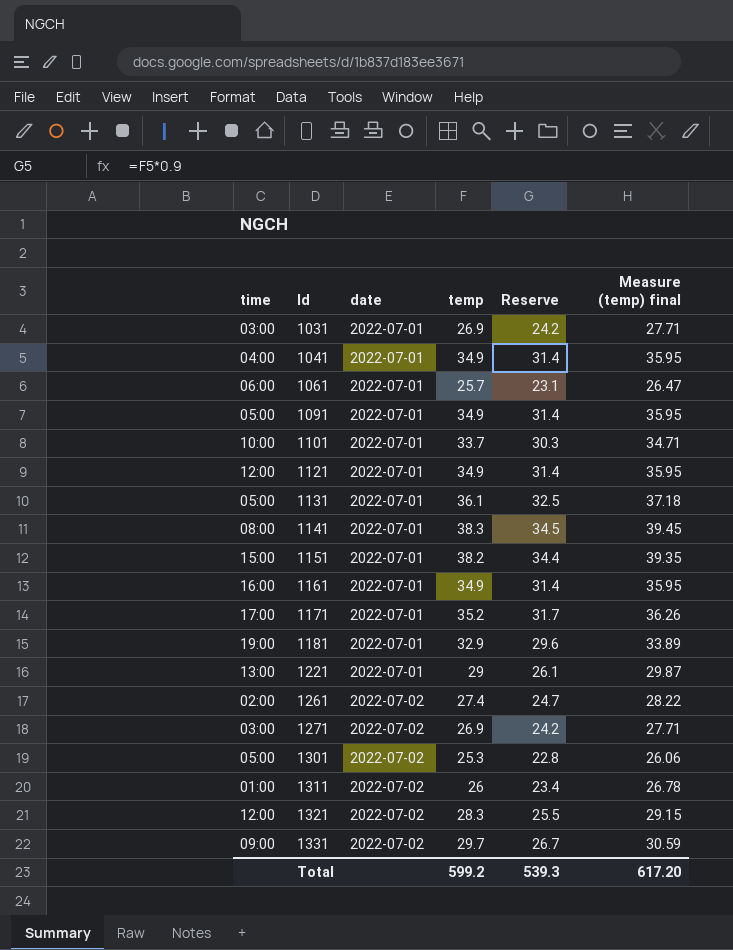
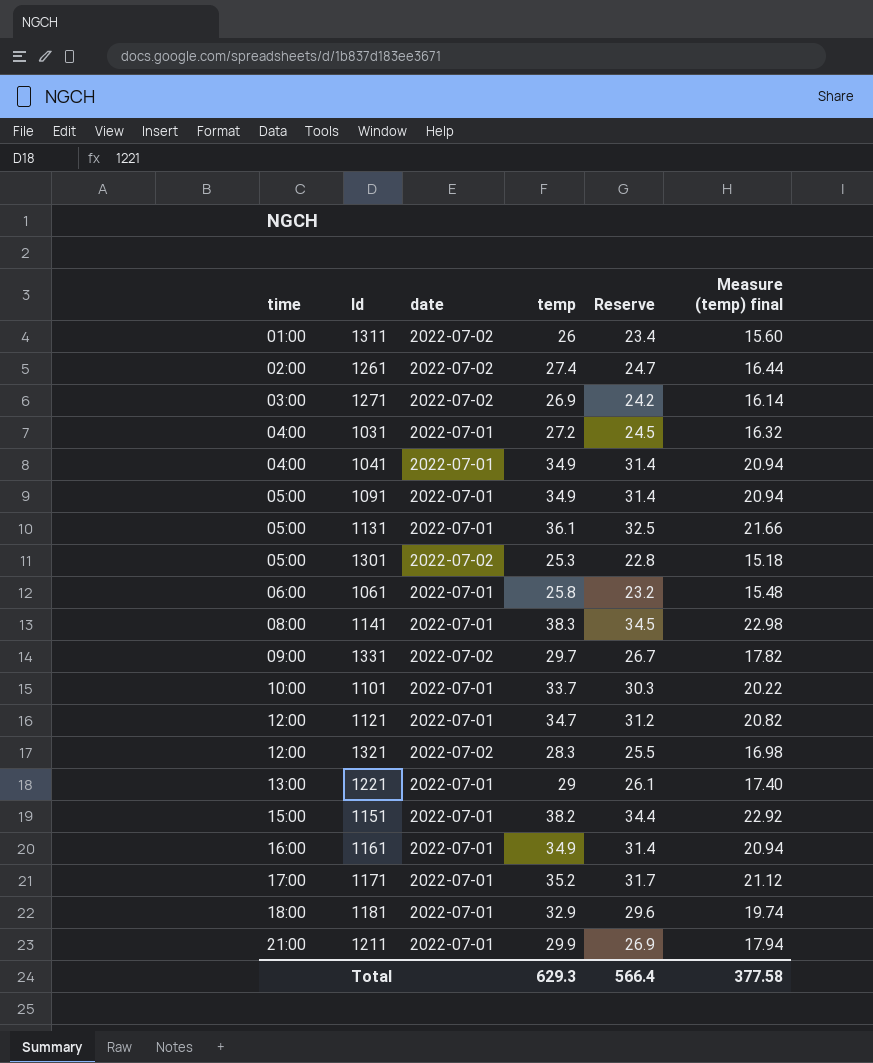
row order: Id ascending -> time ascending
column Measure (temp) final | formula: [temp] * 1.03 -> [temp] * 0.6
1031 | time: 03:00 -> 04:00
1031 | temp: 26.9 -> 27.2
1031 | Reserve: 24.2 -> 24.5
1061 | temp: 25.7 -> 25.8
1061 | Reserve: 23.1 -> 23.2
1121 | temp: 34.9 -> 34.7
1121 | Reserve: 31.4 -> 31.2
1181 | time: 19:00 -> 18:00
row 1211: none -> 21:00 | 2022-07-01 | 29.9 | 26.9 | 17.94
Total | temp: 599.2 -> 629.3
Total | Reserve: 539.3 -> 566.4
Total | Measure (temp) final: 617.20 -> 377.58

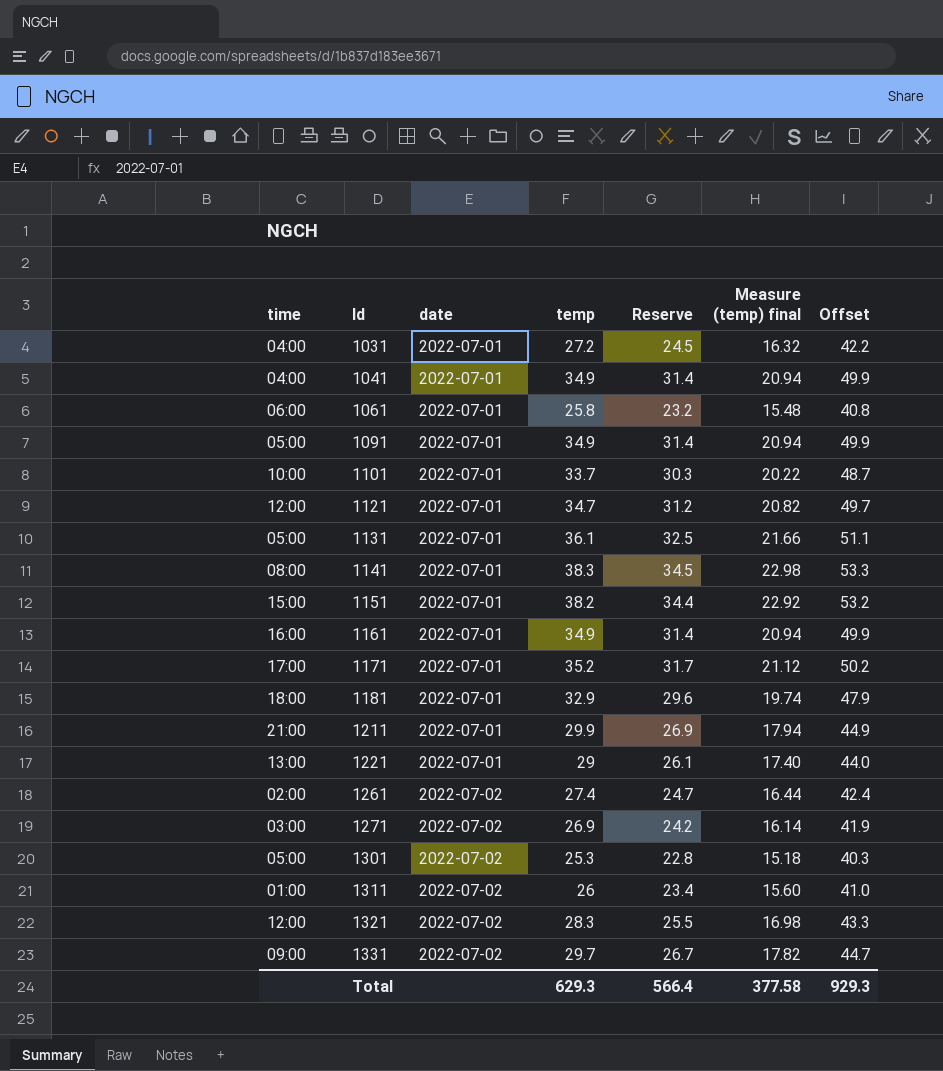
row order: time ascending -> Id ascending
column Offset | formula: none -> [temp] + 15

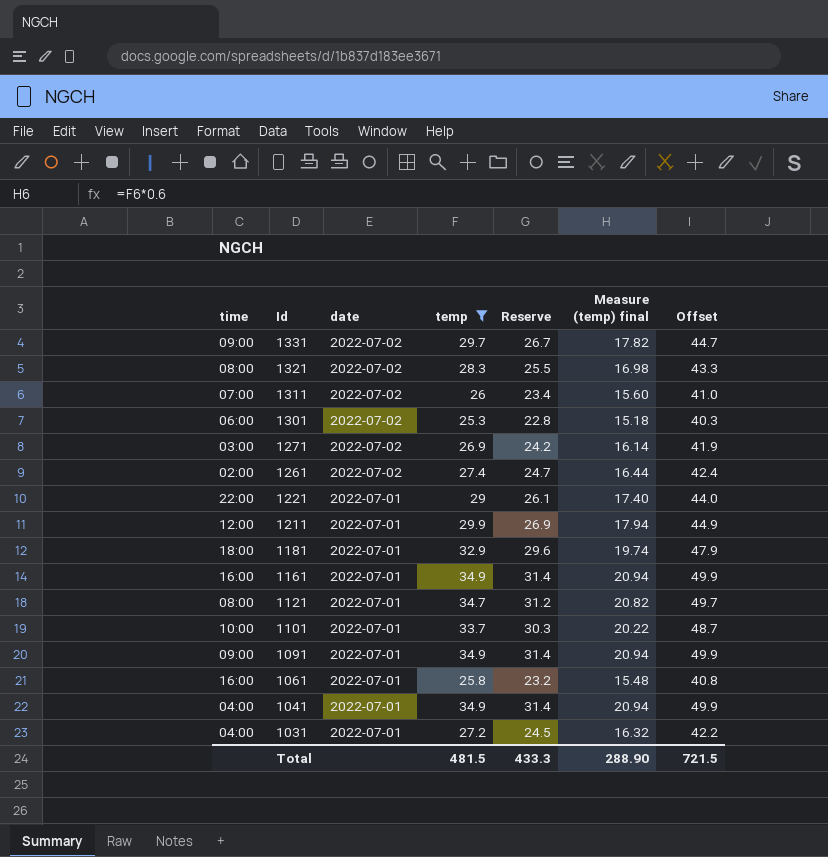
filter: none -> temp <= 34.9
row order: Id ascending -> Id descending
1321 | time: 12:00 -> 08:00
1311 | time: 01:00 -> 07:00
1301 | time: 05:00 -> 06:00
1221 | time: 13:00 -> 22:00
1211 | time: 21:00 -> 12:00
1121 | time: 12:00 -> 08:00
1091 | time: 05:00 -> 09:00
1061 | time: 06:00 -> 16:00
Total | temp: 629.3 -> 481.5
Total | Reserve: 566.4 -> 433.3
Total | Measure (temp) final: 377.58 -> 288.90
Total | Offset: 929.3 -> 721.5

